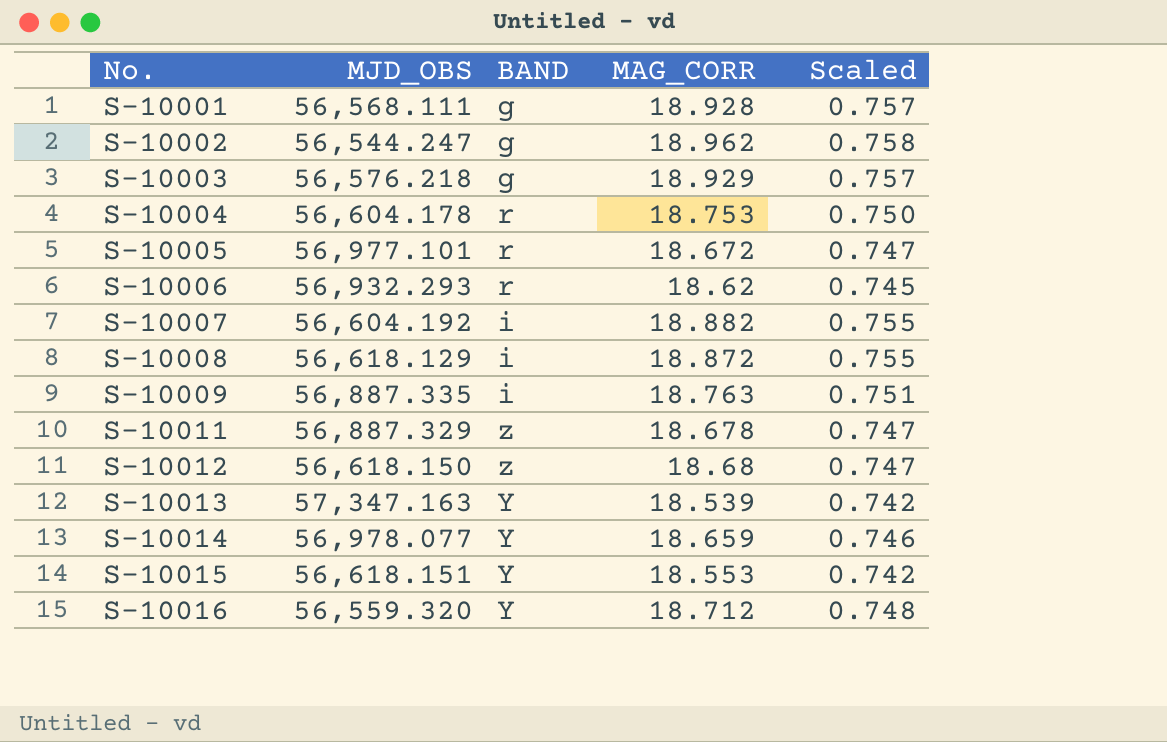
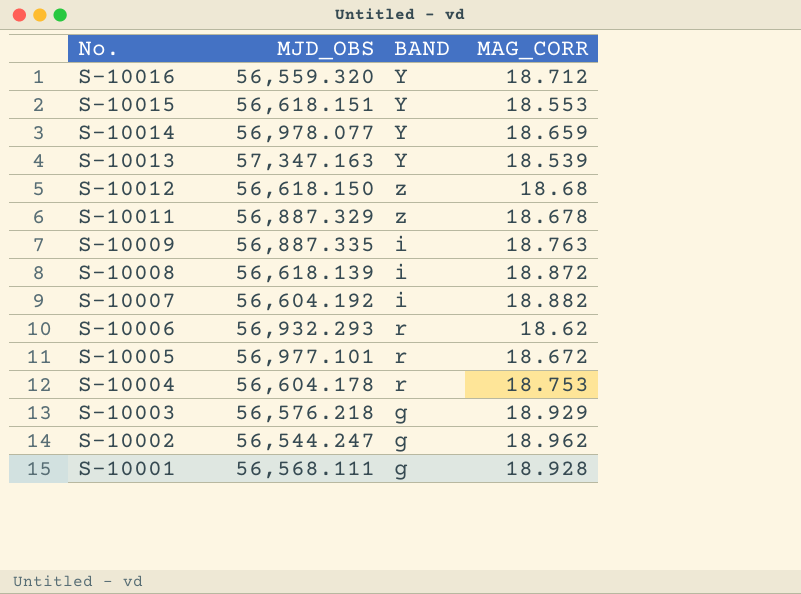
row order: No. ascending -> No. descending
column Scaled | formula: [MAG_CORR] * 0.04 -> none
S-10008 | MJD_OBS: 56,618.129 -> 56,618.139

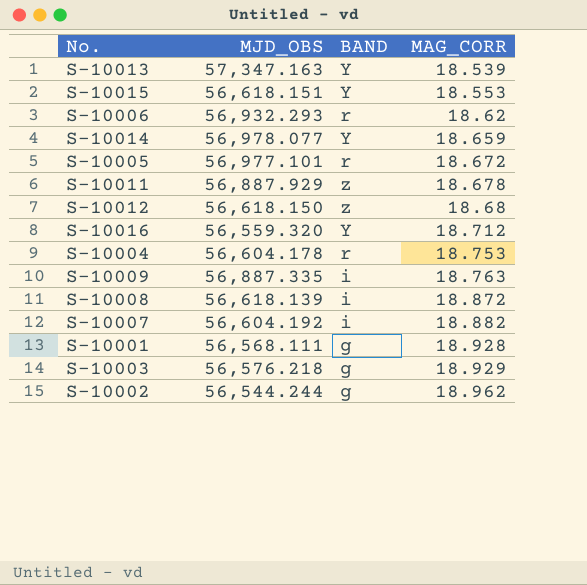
row order: No. descending -> MAG_CORR ascending
S-10011 | MJD_OBS: 56,887.329 -> 56,887.929
S-10002 | MJD_OBS: 56,544.247 -> 56,544.244

